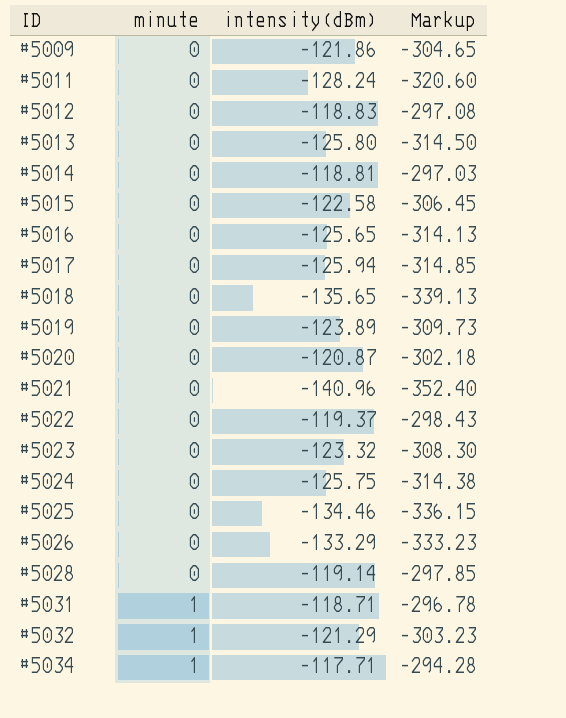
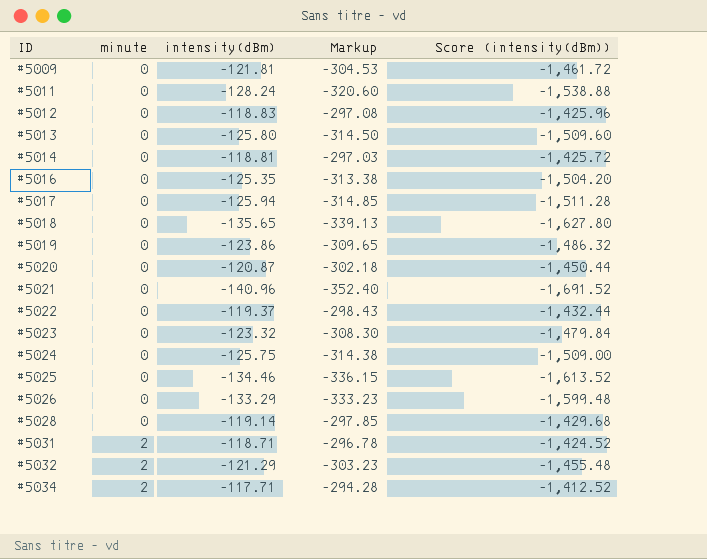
column Score (intensity(dBm)) | formula: none -> [intensity(dBm)] * 12
row #5015: 0 | -122.58 | -306.45 -> none
#5009 | intensity(dBm): -121.86 -> -121.81
#5009 | Markup: -304.65 -> -304.53
#5016 | intensity(dBm): -125.65 -> -125.35
#5016 | Markup: -314.13 -> -313.38
#5019 | intensity(dBm): -123.89 -> -123.86
#5019 | Markup: -309.73 -> -309.65
#5031 | minute: 1 -> 2
#5032 | minute: 1 -> 2
#5034 | minute: 1 -> 2

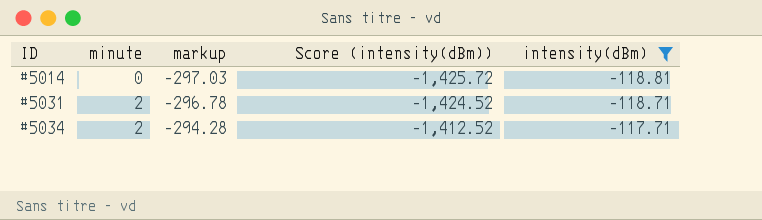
filter: none -> intensity(dBm) >= -118.81
column name: Markup -> markup
column intensity(dBm) | position: 3 -> 5

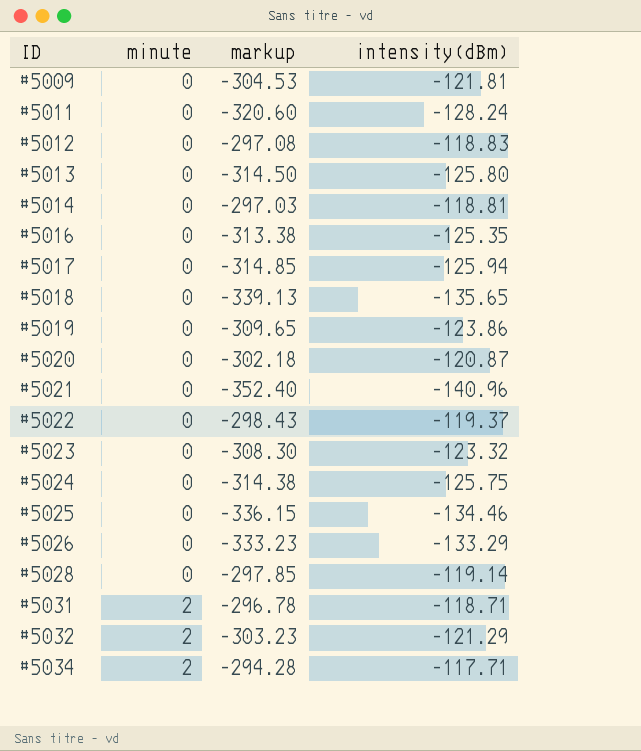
filter: intensity(dBm) >= -118.81 -> none
column Score (intensity(dBm)) | formula: [intensity(dBm)] * 12 -> none

